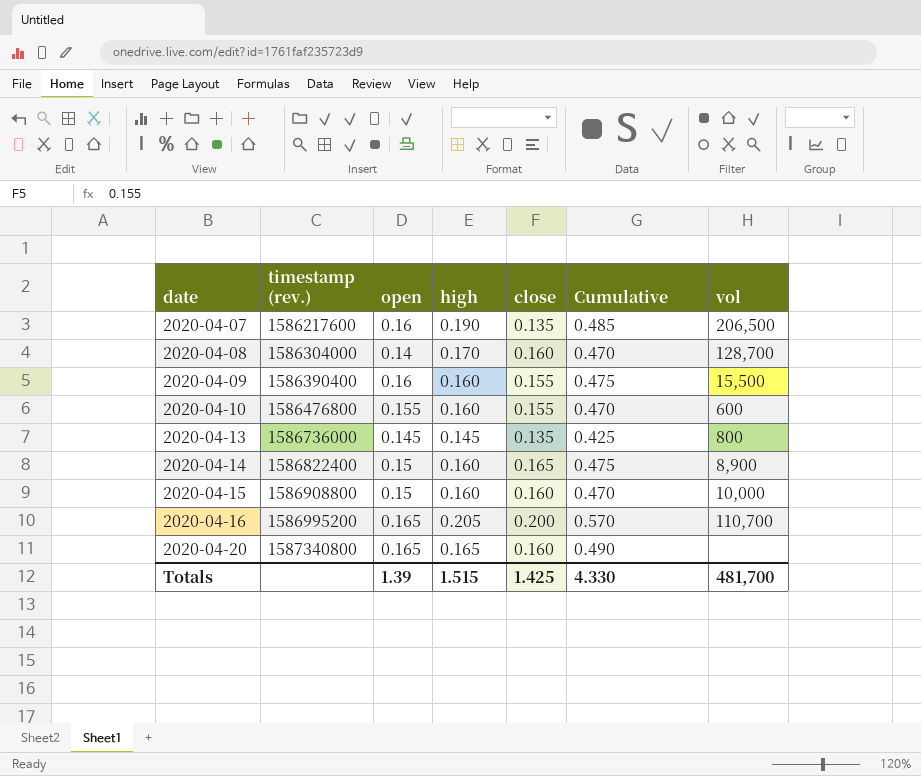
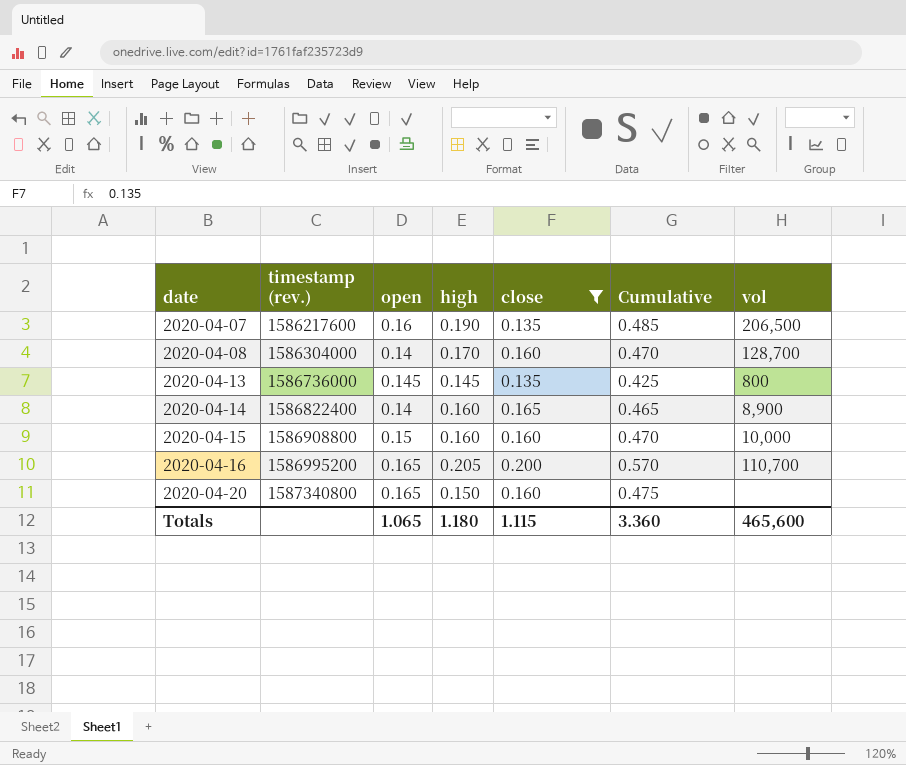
filter: none -> close != 0.155
2020-04-14 | open: 0.15 -> 0.14
2020-04-14 | Cumulative: 0.475 -> 0.465
2020-04-20 | high: 0.165 -> 0.150
2020-04-20 | Cumulative: 0.490 -> 0.475
Totals | open: 1.39 -> 1.065
Totals | high: 1.515 -> 1.180
Totals | close: 1.425 -> 1.115
Totals | Cumulative: 4.330 -> 3.360
Totals | vol: 481,700 -> 465,600

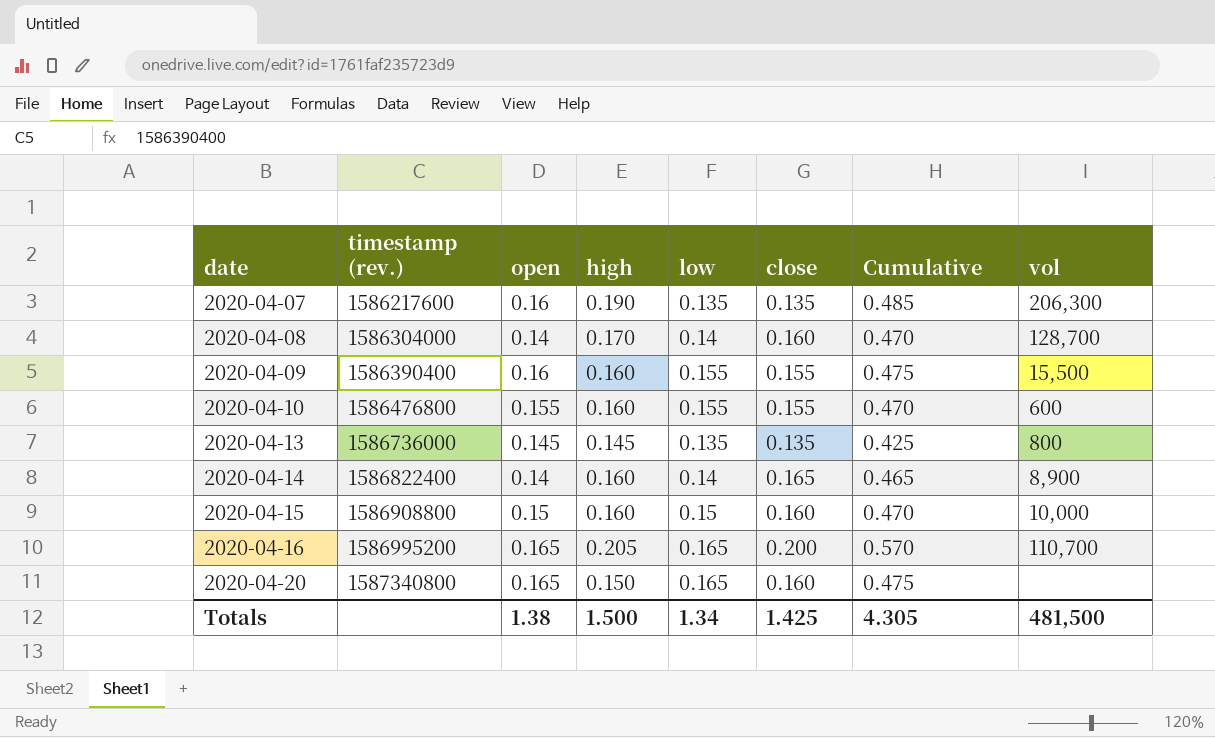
filter: close != 0.155 -> none
column low | position: none -> 5
2020-04-07 | vol: 206,500 -> 206,300
Totals | open: 1.065 -> 1.38
Totals | high: 1.180 -> 1.500
Totals | close: 1.115 -> 1.425
Totals | Cumulative: 3.360 -> 4.305
Totals | vol: 465,600 -> 481,500

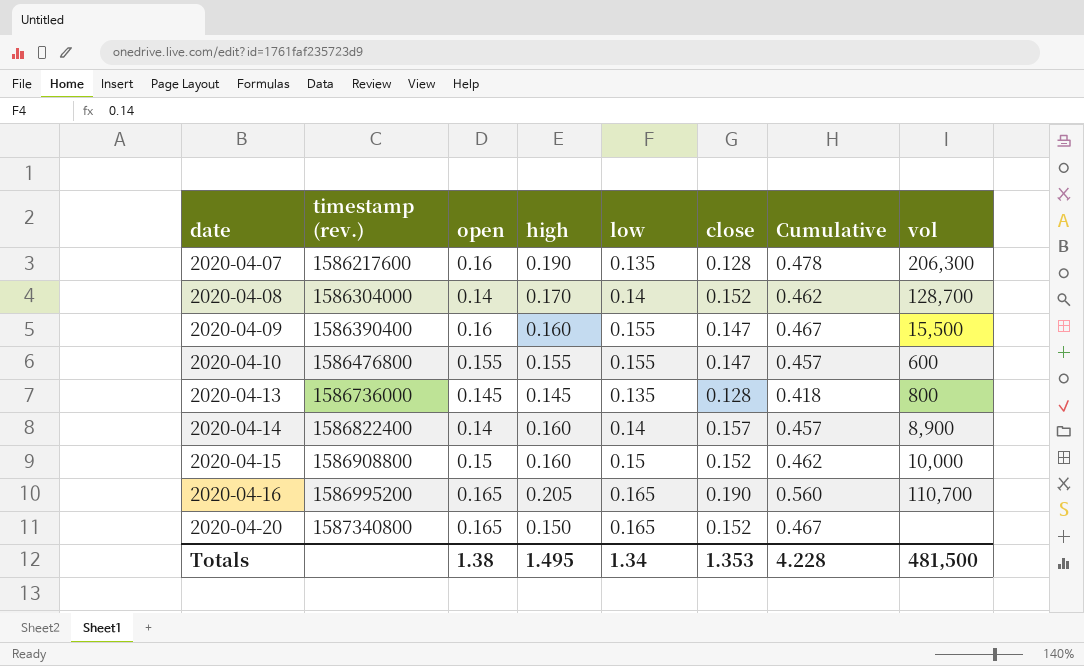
2020-04-07 | close: 0.135 -> 0.128
2020-04-07 | Cumulative: 0.485 -> 0.478
2020-04-08 | close: 0.160 -> 0.152
2020-04-08 | Cumulative: 0.470 -> 0.462
2020-04-09 | close: 0.155 -> 0.147
2020-04-09 | Cumulative: 0.475 -> 0.467
2020-04-10 | high: 0.160 -> 0.155
2020-04-10 | close: 0.155 -> 0.147
2020-04-10 | Cumulative: 0.470 -> 0.457
2020-04-13 | close: 0.135 -> 0.128
2020-04-13 | Cumulative: 0.425 -> 0.418
2020-04-14 | close: 0.165 -> 0.157
2020-04-14 | Cumulative: 0.465 -> 0.457
2020-04-15 | close: 0.160 -> 0.152
2020-04-15 | Cumulative: 0.470 -> 0.462
2020-04-16 | close: 0.200 -> 0.190
2020-04-16 | Cumulative: 0.570 -> 0.560
2020-04-20 | close: 0.160 -> 0.152
2020-04-20 | Cumulative: 0.475 -> 0.467
Totals | high: 1.500 -> 1.495
Totals | close: 1.425 -> 1.353
Totals | Cumulative: 4.305 -> 4.228

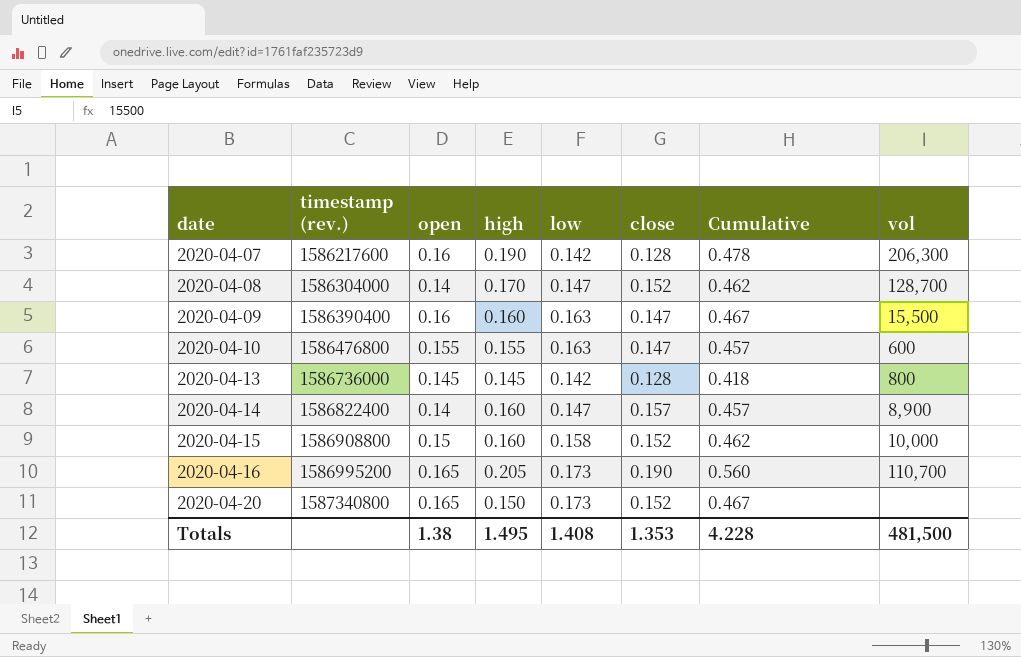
2020-04-07 | low: 0.135 -> 0.142
2020-04-08 | low: 0.14 -> 0.147
2020-04-09 | low: 0.155 -> 0.163
2020-04-10 | low: 0.155 -> 0.163
2020-04-13 | low: 0.135 -> 0.142
2020-04-14 | low: 0.14 -> 0.147
2020-04-15 | low: 0.15 -> 0.158
2020-04-16 | low: 0.165 -> 0.173
2020-04-20 | low: 0.165 -> 0.173
Totals | low: 1.34 -> 1.408

